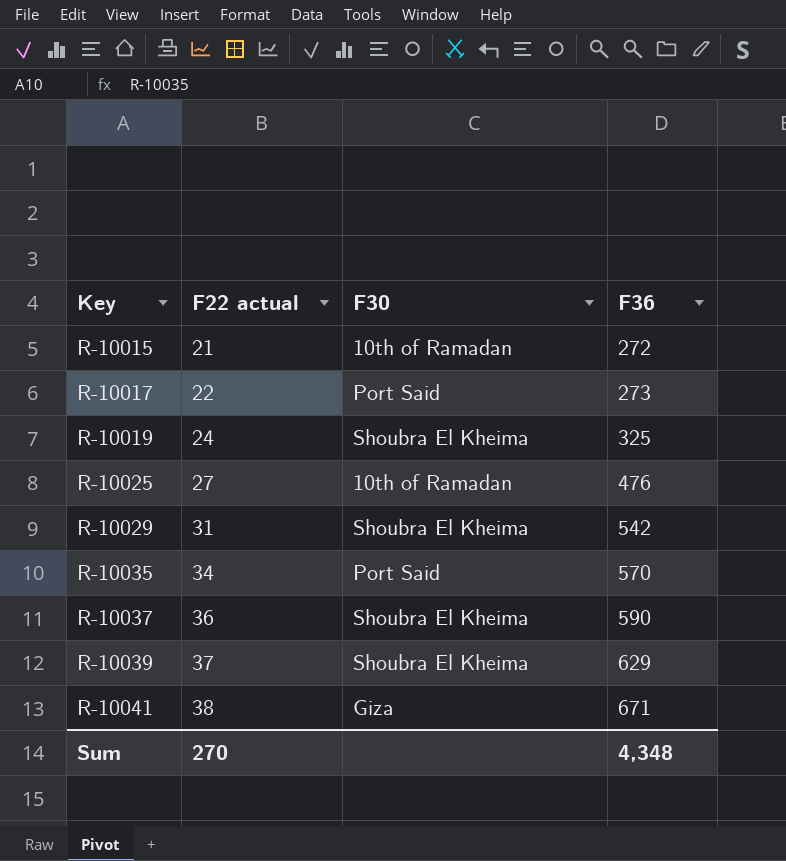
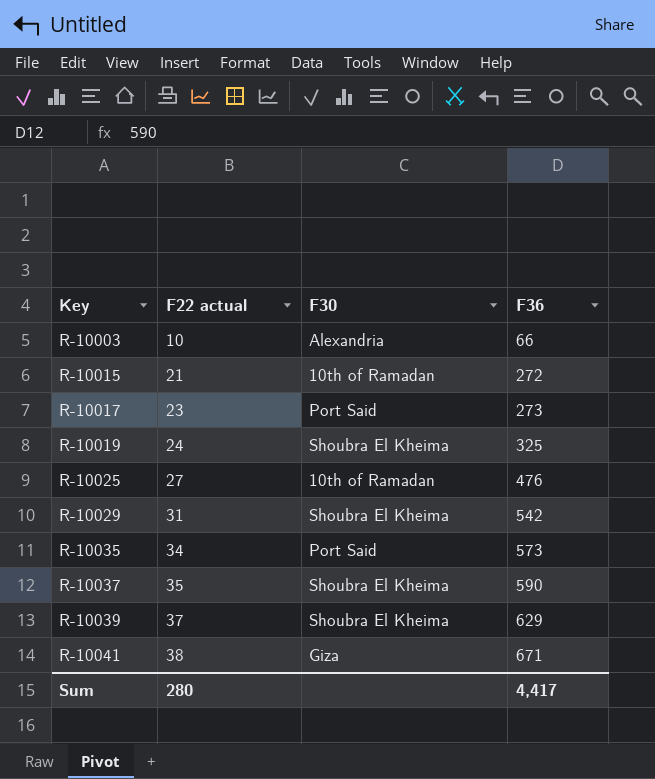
row R-10003: none -> 10 | Alexandria | 66
R-10017 | F22 actual: 22 -> 23
R-10035 | F36: 570 -> 573
R-10037 | F22 actual: 36 -> 35
Sum | F22 actual: 270 -> 280
Sum | F36: 4,348 -> 4,417

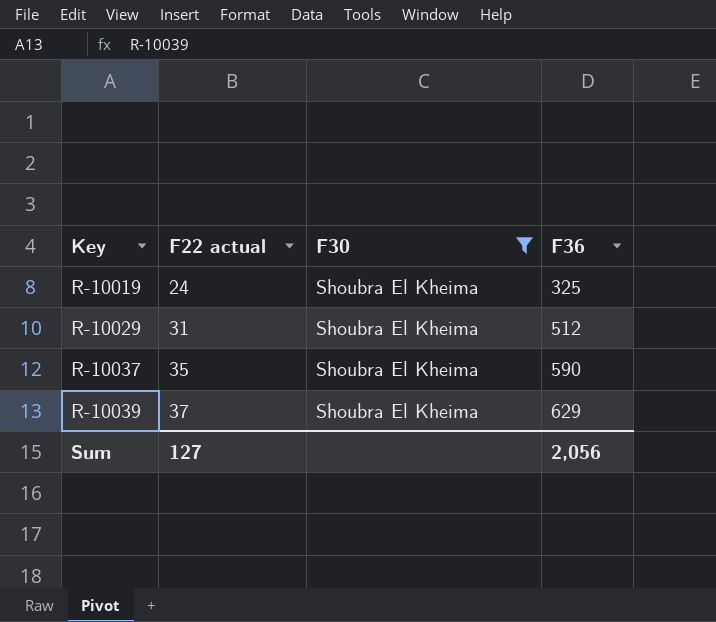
filter: none -> F30 = Shoubra El Kheima
R-10029 | F36: 542 -> 512
Sum | F22 actual: 280 -> 127
Sum | F36: 4,417 -> 2,056

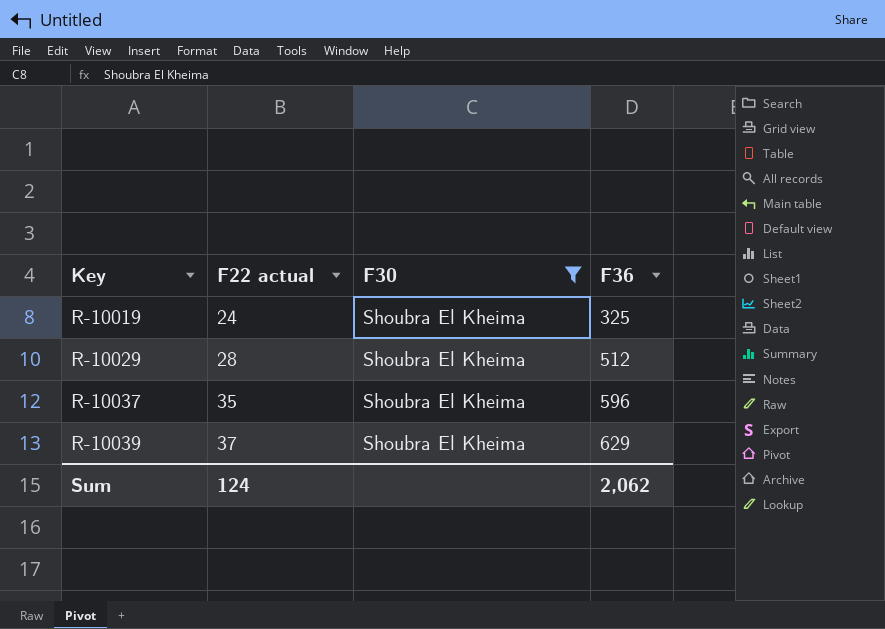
R-10029 | F22 actual: 31 -> 28
R-10037 | F36: 590 -> 596
Sum | F22 actual: 127 -> 124
Sum | F36: 2,056 -> 2,062

